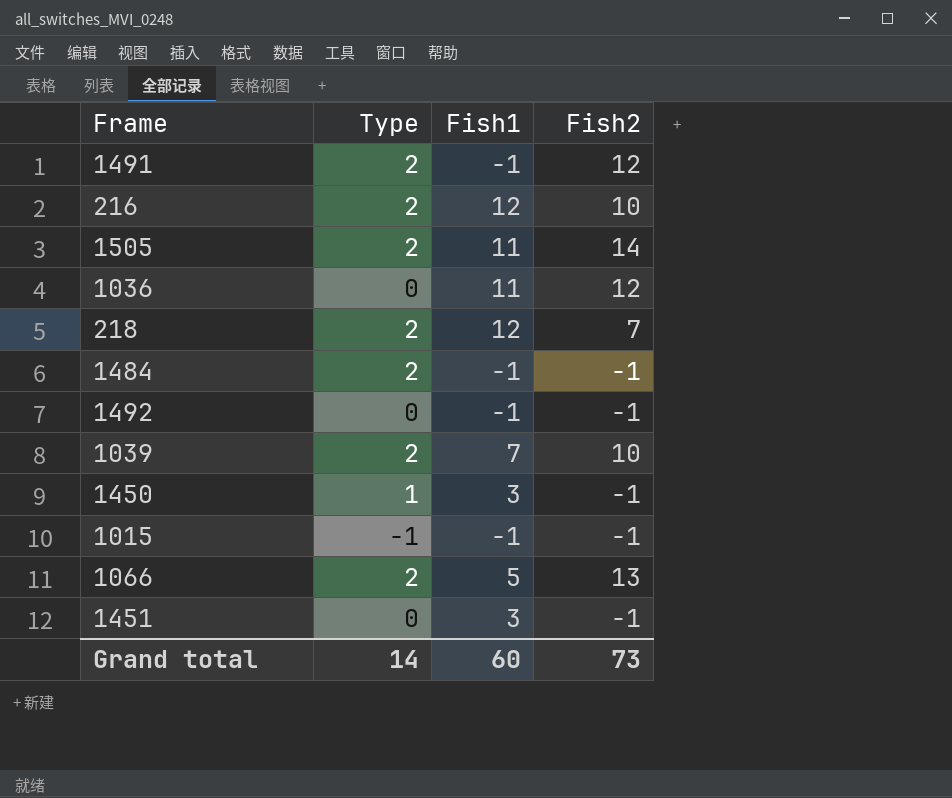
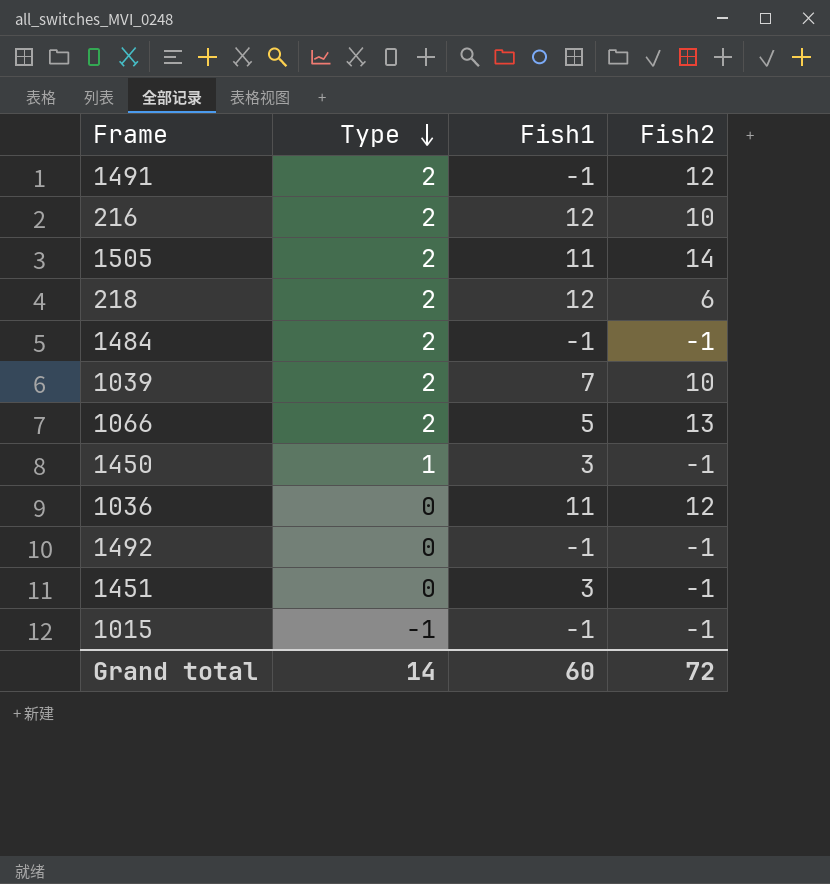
row order: none -> Type descending
218 | Fish2: 7 -> 6
Grand total | Fish2: 73 -> 72

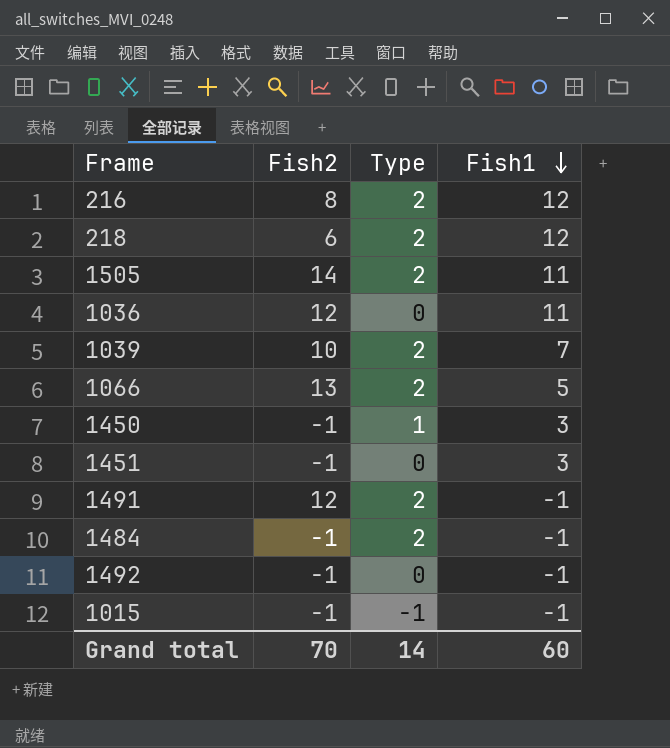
row order: Type descending -> Fish1 descending
column Fish2 | position: 4 -> 2
216 | Fish2: 10 -> 8
Grand total | Fish2: 72 -> 70

